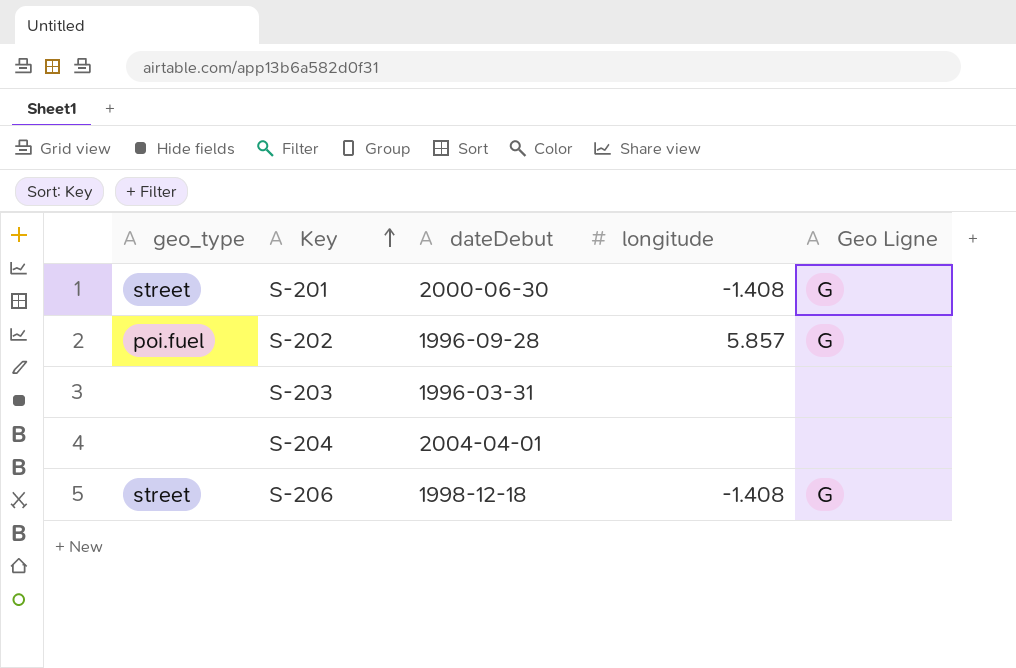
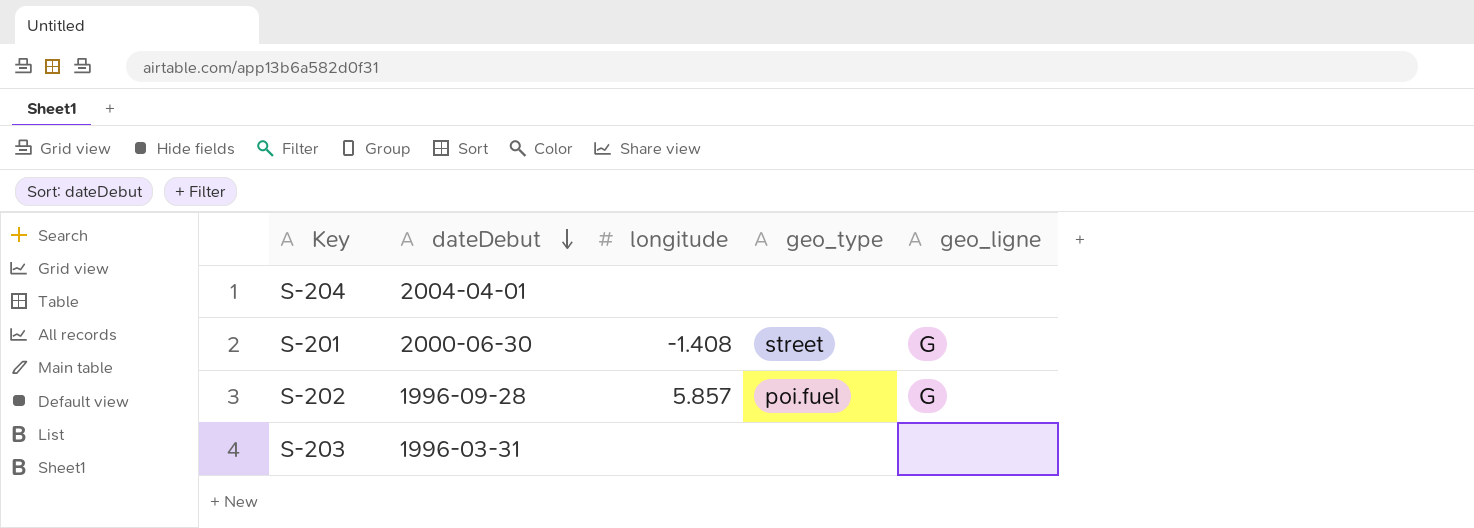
row order: Key ascending -> dateDebut descending
column geo_type | position: 1 -> 4
column name: Geo Ligne -> geo_ligne
row S-206: street | 1998-12-18 | -1.408 | G -> none

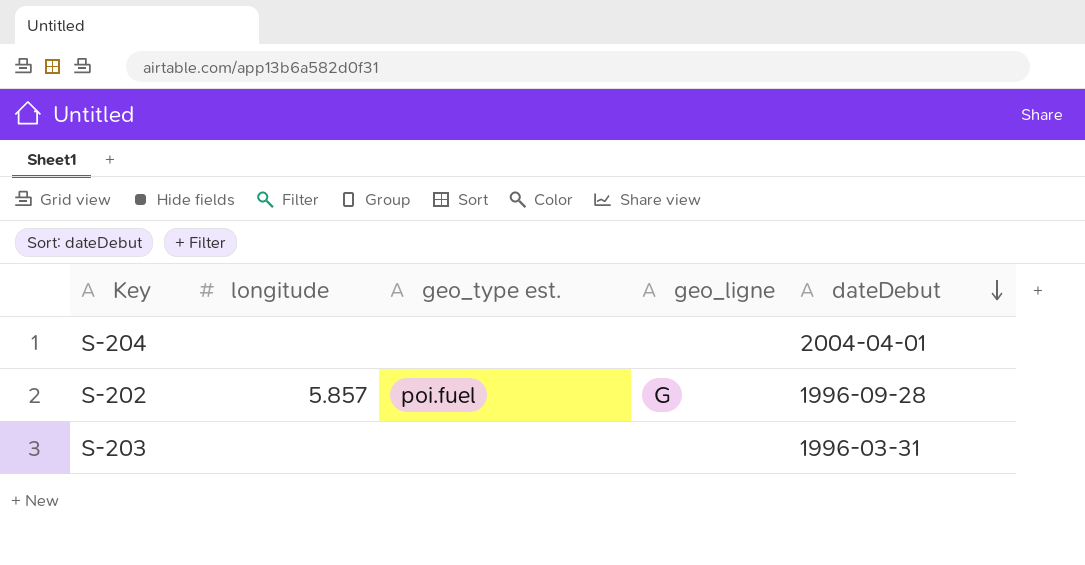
column name: geo_type -> geo_type est.
column dateDebut | position: 2 -> 5
row S-201: 2000-06-30 | -1.408 | street | G -> none

